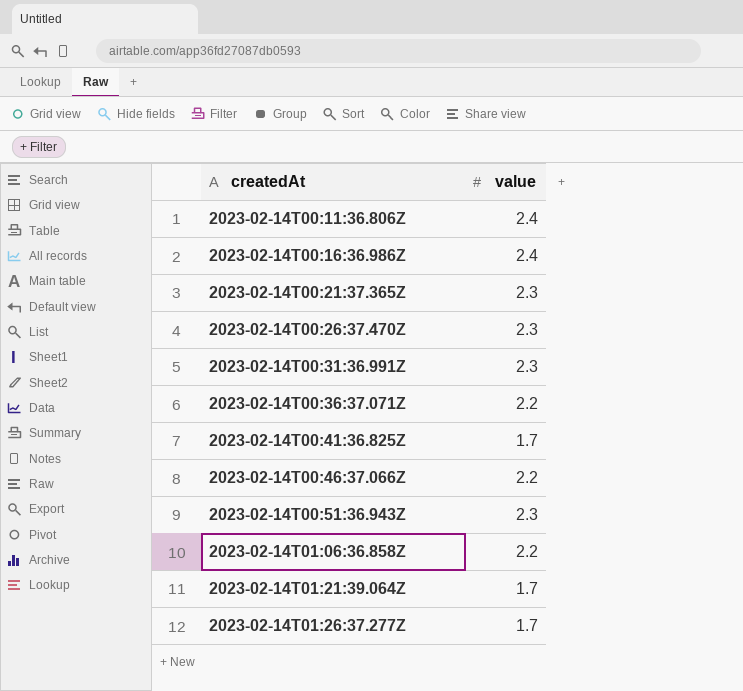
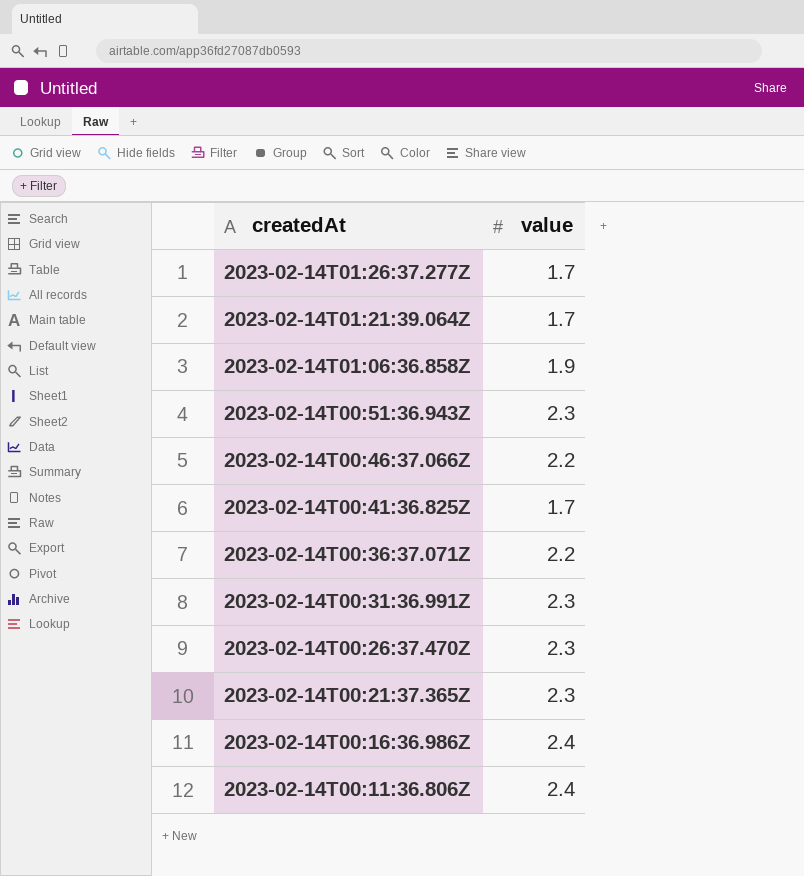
row order: createdAt ascending -> createdAt descending
2023-02-14T01:06:36.858Z | value: 2.2 -> 1.9

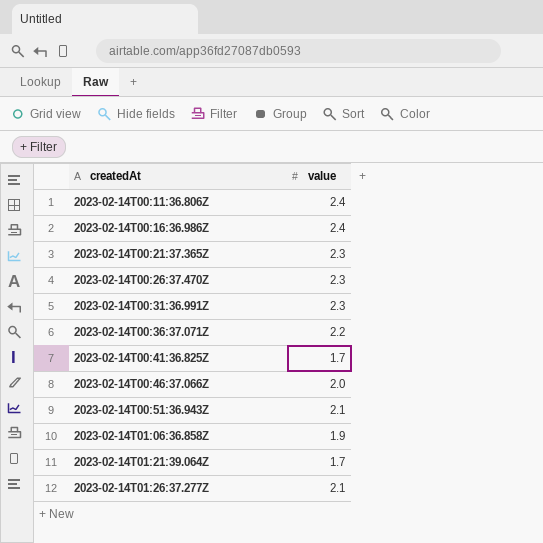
row order: createdAt descending -> createdAt ascending
2023-02-14T00:46:37.066Z | value: 2.2 -> 2.0
2023-02-14T00:51:36.943Z | value: 2.3 -> 2.1
2023-02-14T01:26:37.277Z | value: 1.7 -> 2.1

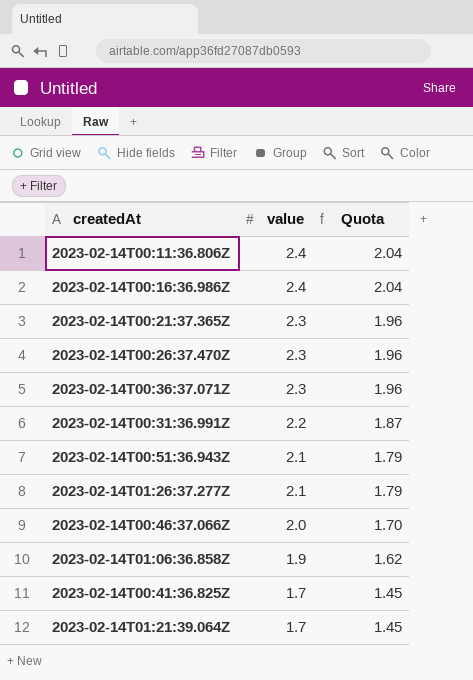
row order: createdAt ascending -> value descending
column Quota | formula: none -> [value] * 0.85
2023-02-14T00:36:37.071Z | value: 2.2 -> 2.3
2023-02-14T00:31:36.991Z | value: 2.3 -> 2.2

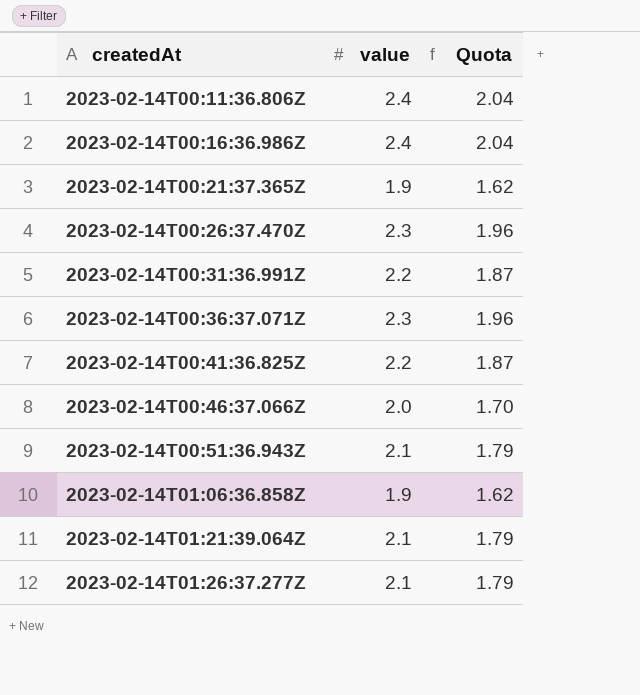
row order: value descending -> createdAt ascending
2023-02-14T00:21:37.365Z | value: 2.3 -> 1.9
2023-02-14T00:21:37.365Z | Quota: 1.96 -> 1.62
2023-02-14T00:41:36.825Z | value: 1.7 -> 2.2
2023-02-14T00:41:36.825Z | Quota: 1.45 -> 1.87
2023-02-14T01:21:39.064Z | value: 1.7 -> 2.1
2023-02-14T01:21:39.064Z | Quota: 1.45 -> 1.79

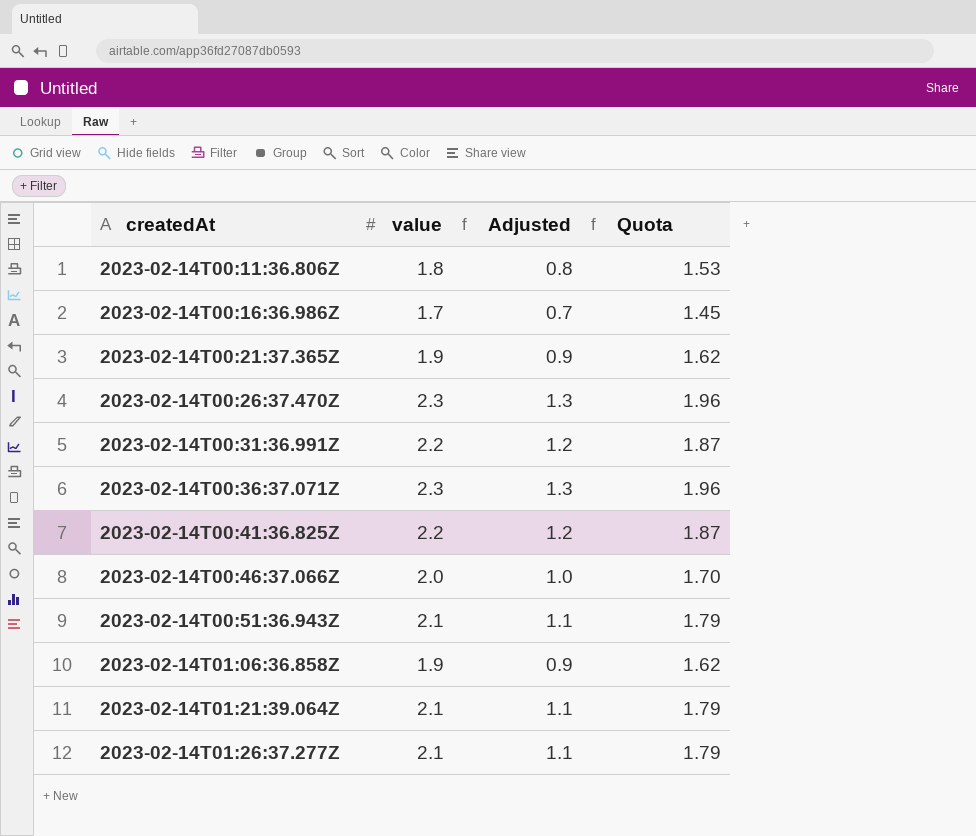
column Adjusted | formula: none -> [value] - 1
2023-02-14T00:11:36.806Z | value: 2.4 -> 1.8
2023-02-14T00:11:36.806Z | Quota: 2.04 -> 1.53
2023-02-14T00:16:36.986Z | value: 2.4 -> 1.7
2023-02-14T00:16:36.986Z | Quota: 2.04 -> 1.45

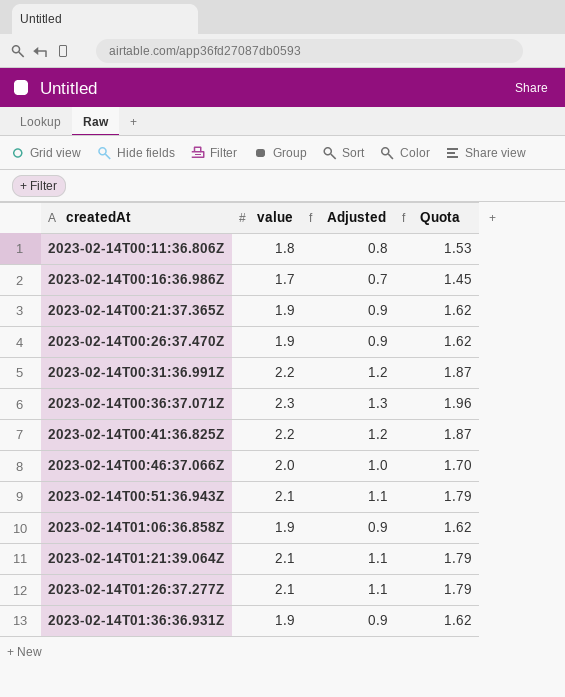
2023-02-14T00:26:37.470Z | value: 2.3 -> 1.9
2023-02-14T00:26:37.470Z | Adjusted: 1.3 -> 0.9
2023-02-14T00:26:37.470Z | Quota: 1.96 -> 1.62
row 2023-02-14T01:36:36.931Z: none -> 1.9 | 0.9 | 1.62

